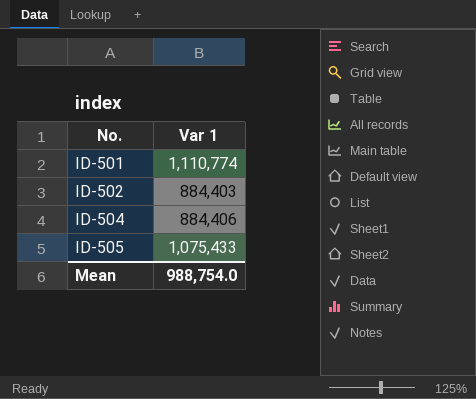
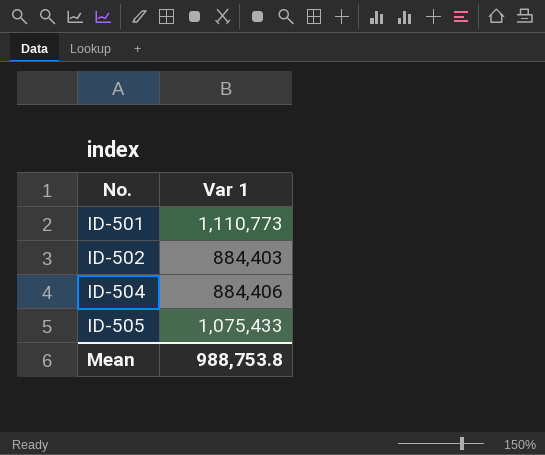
ID-501 | Var 1: 1,110,774 -> 1,110,773
Mean | Var 1: 988,754.0 -> 988,753.8

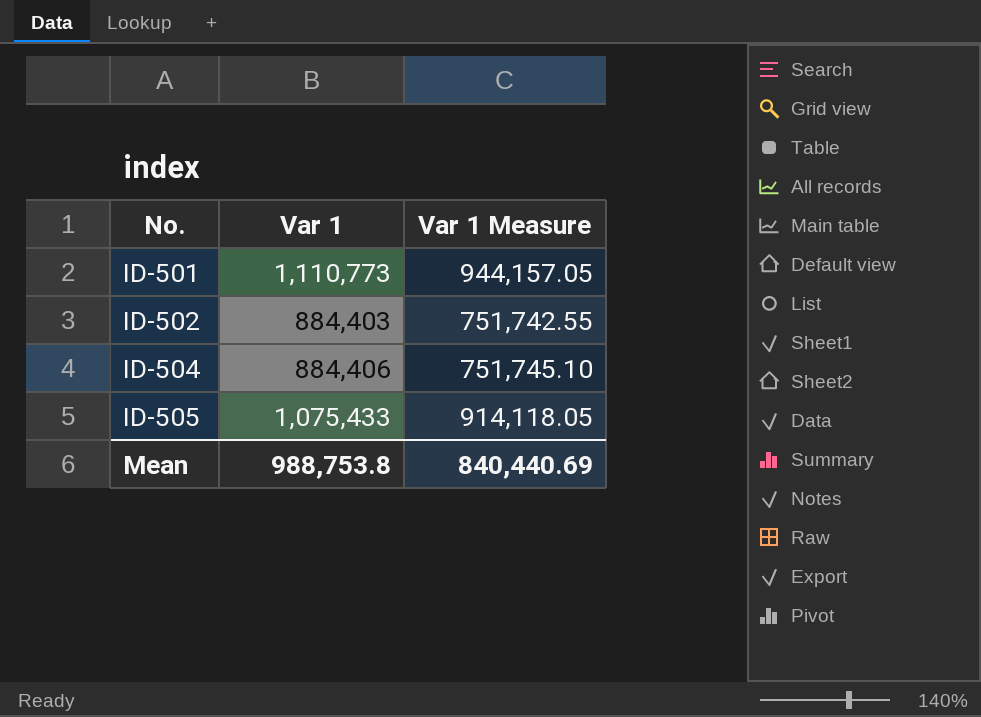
column Var 1 Measure | formula: none -> [Var 1] * 0.85

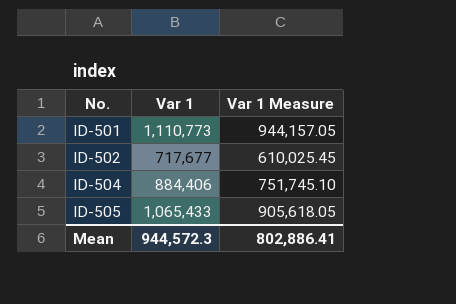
ID-502 | Var 1: 884,403 -> 717,677
ID-502 | Var 1 Measure: 751,742.55 -> 610,025.45
ID-505 | Var 1: 1,075,433 -> 1,065,433
ID-505 | Var 1 Measure: 914,118.05 -> 905,618.05
Mean | Var 1: 988,753.8 -> 944,572.3
Mean | Var 1 Measure: 840,440.69 -> 802,886.41

